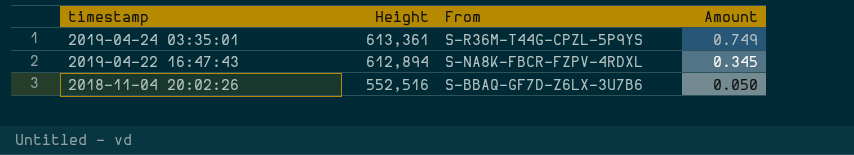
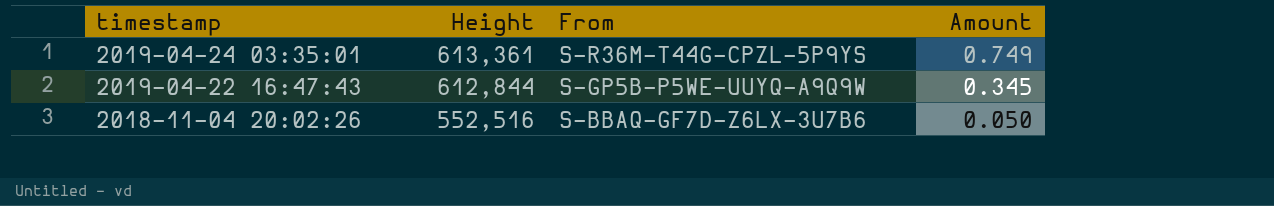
2019-04-22 16:47:43 | Height: 612,894 -> 612,844
2019-04-22 16:47:43 | From: S-NA8K-FBCR-FZPV-4RDXL -> S-GP5B-P5WE-UUYQ-A9Q9W

